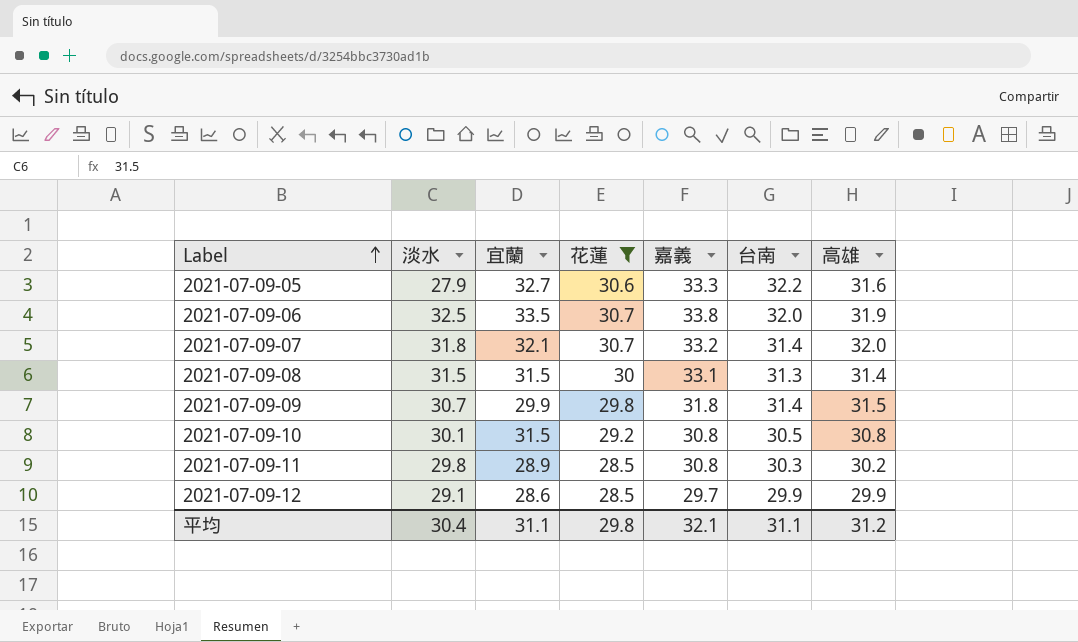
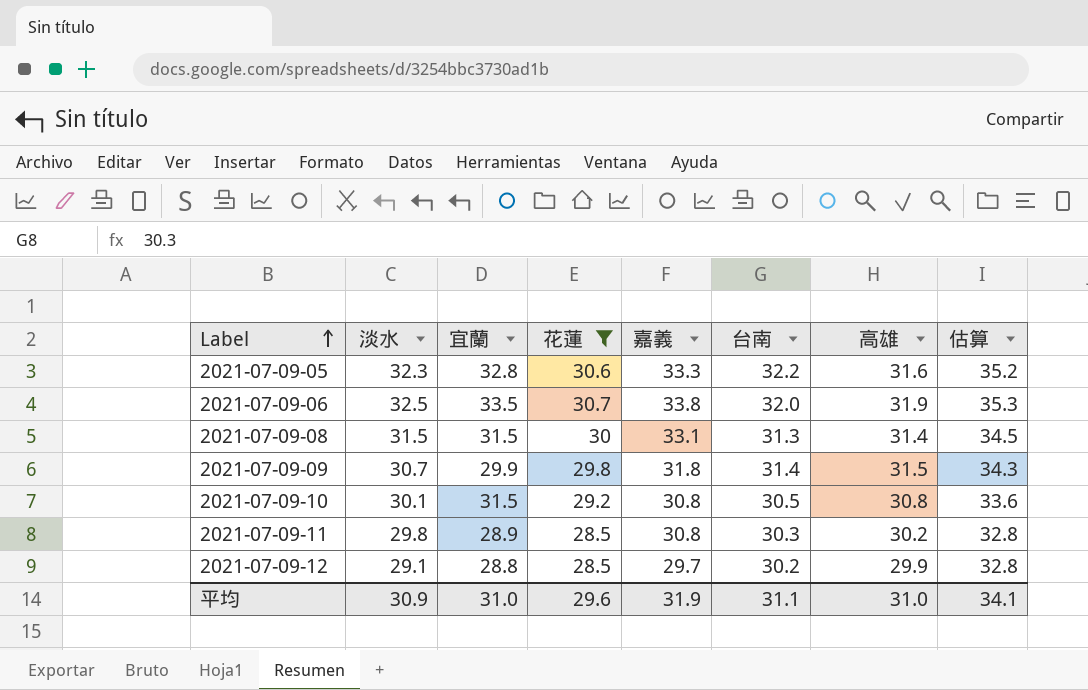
column 估算 | formula: none -> [花蓮] * 1.15
row 2021-07-09-07: 31.8 | 32.1 | 30.7 | 33.2 | 31.4 | 32.0 -> none
2021-07-09-05 | 淡水: 27.9 -> 32.3
2021-07-09-05 | 宜蘭: 32.7 -> 32.8
2021-07-09-12 | 宜蘭: 28.6 -> 28.8
2021-07-09-12 | 台南: 29.9 -> 30.2
平均 | 淡水: 30.4 -> 30.9
平均 | 宜蘭: 31.1 -> 31.0
平均 | 花蓮: 29.8 -> 29.6
平均 | 嘉義: 32.1 -> 31.9
平均 | 高雄: 31.2 -> 31.0

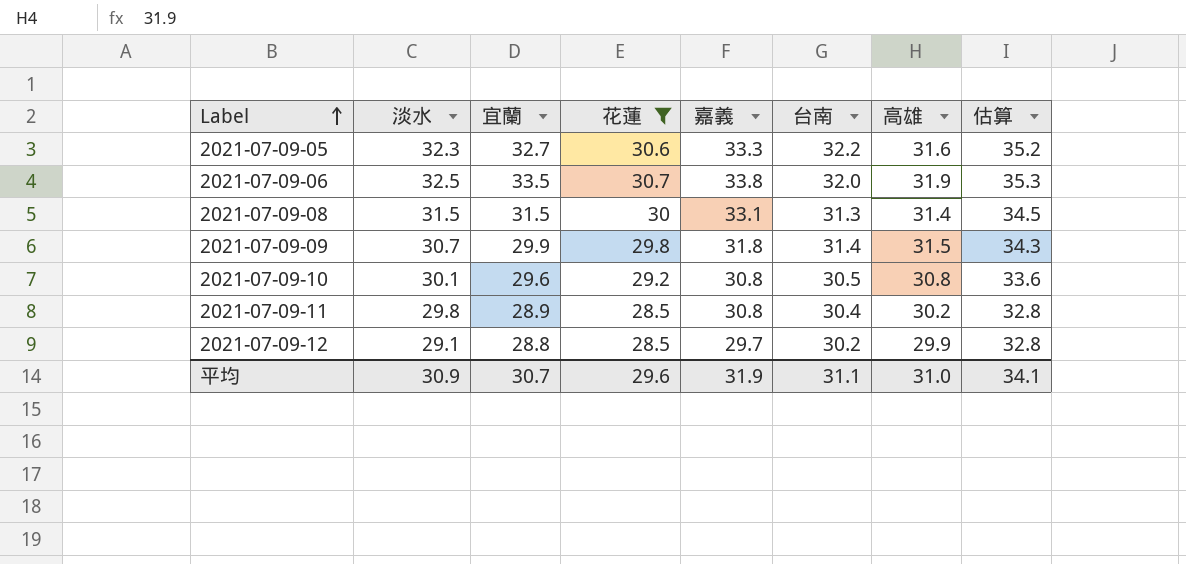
2021-07-09-05 | 宜蘭: 32.8 -> 32.7
2021-07-09-10 | 宜蘭: 31.5 -> 29.6
2021-07-09-11 | 台南: 30.3 -> 30.4
平均 | 宜蘭: 31.0 -> 30.7

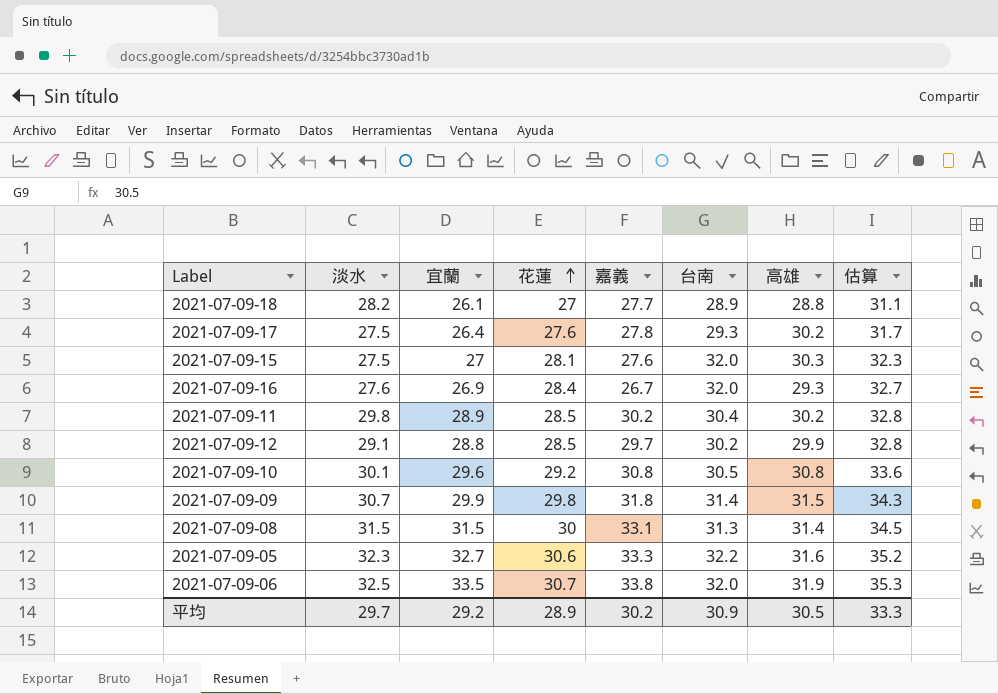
filter: 花蓮 >= 28.5 -> none
row order: Label ascending -> 花蓮 ascending
2021-07-09-11 | 嘉義: 30.8 -> 30.2
平均 | 淡水: 30.9 -> 29.7
平均 | 宜蘭: 30.7 -> 29.2
平均 | 花蓮: 29.6 -> 28.9
平均 | 嘉義: 31.9 -> 30.2
平均 | 台南: 31.1 -> 30.9
平均 | 高雄: 31.0 -> 30.5
平均 | 估算: 34.1 -> 33.3

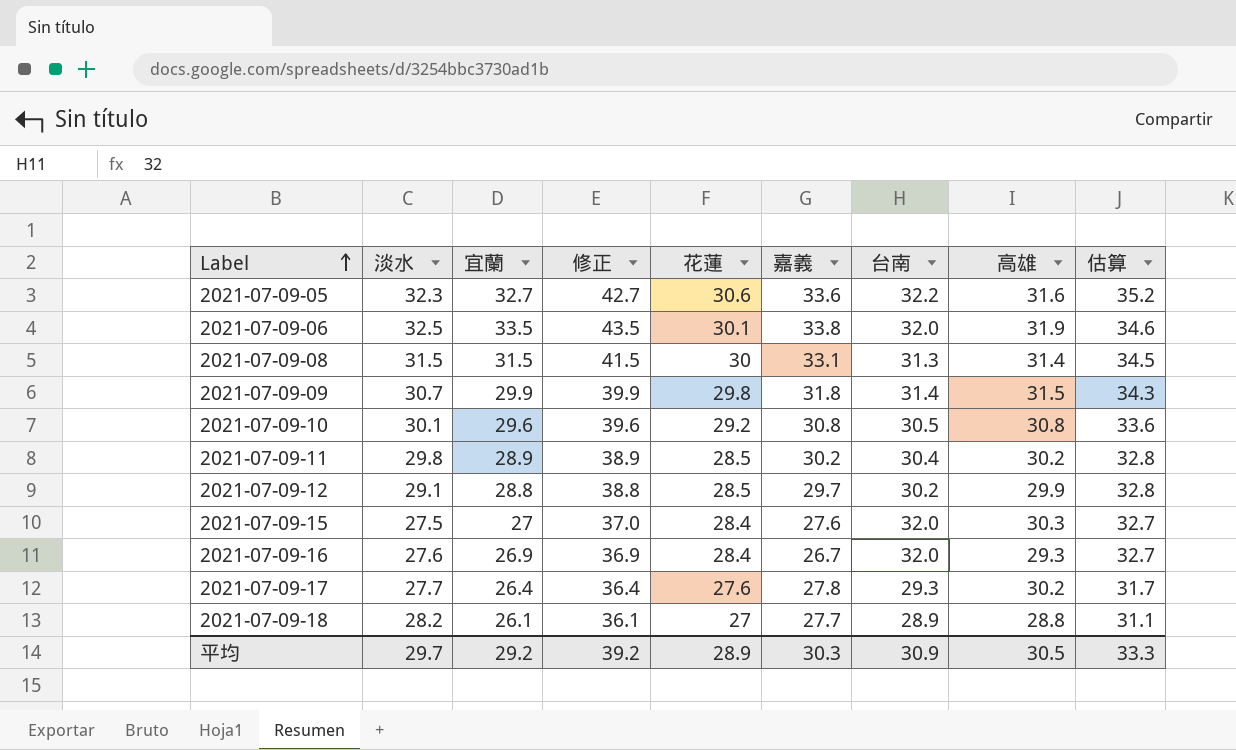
row order: 花蓮 ascending -> Label ascending
column 修正 | formula: none -> [宜蘭] + 10
2021-07-09-05 | 嘉義: 33.3 -> 33.6
2021-07-09-06 | 花蓮: 30.7 -> 30.1
2021-07-09-06 | 估算: 35.3 -> 34.6
2021-07-09-15 | 花蓮: 28.1 -> 28.4
2021-07-09-15 | 估算: 32.3 -> 32.7
2021-07-09-17 | 淡水: 27.5 -> 27.7
平均 | 嘉義: 30.2 -> 30.3

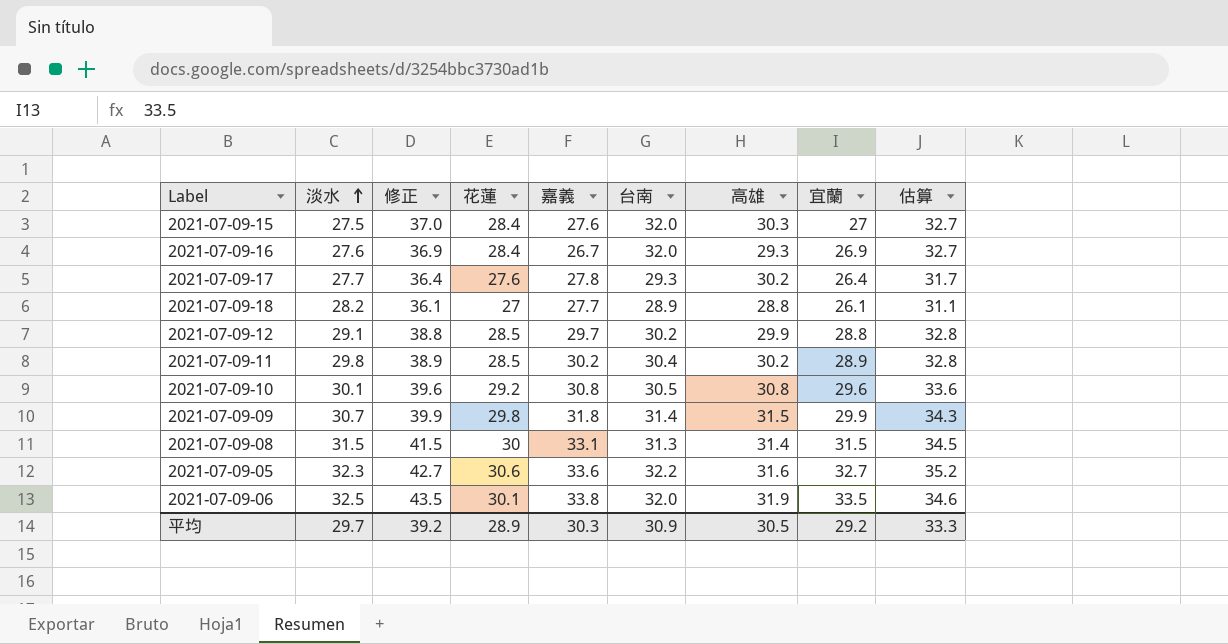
row order: Label ascending -> 淡水 ascending
column 宜蘭 | position: 3 -> 8

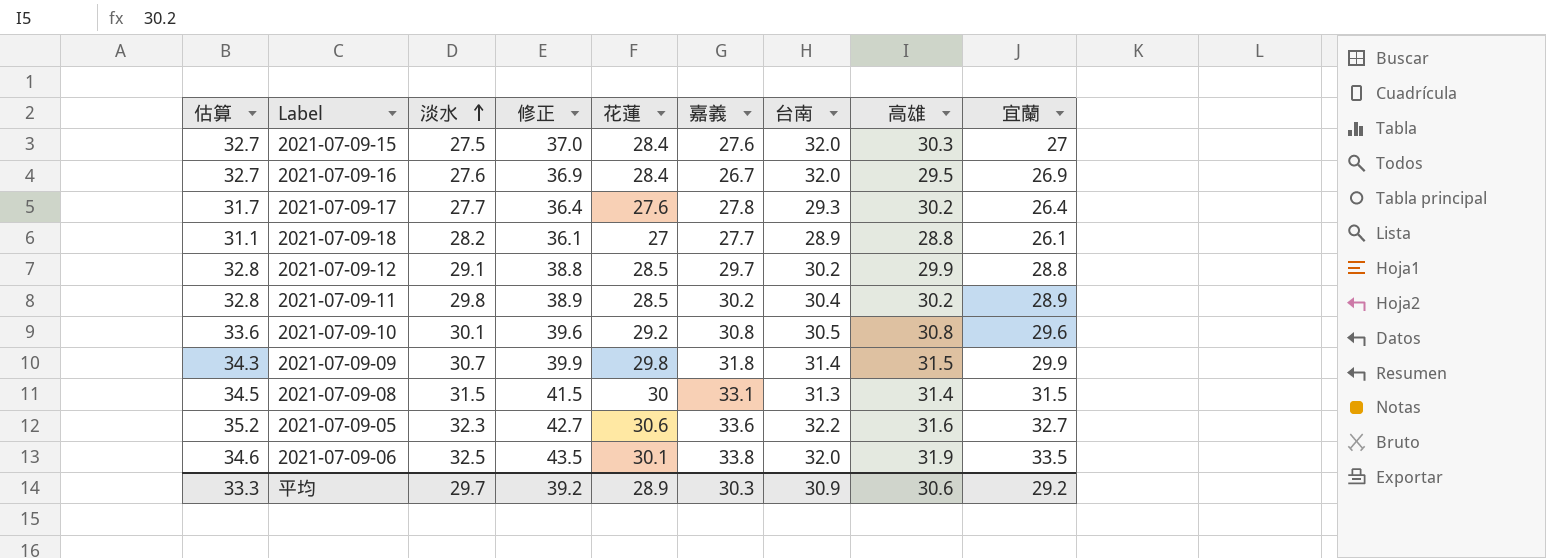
column 估算 | position: 9 -> 1
2021-07-09-16 | 高雄: 29.3 -> 29.5
平均 | 高雄: 30.5 -> 30.6

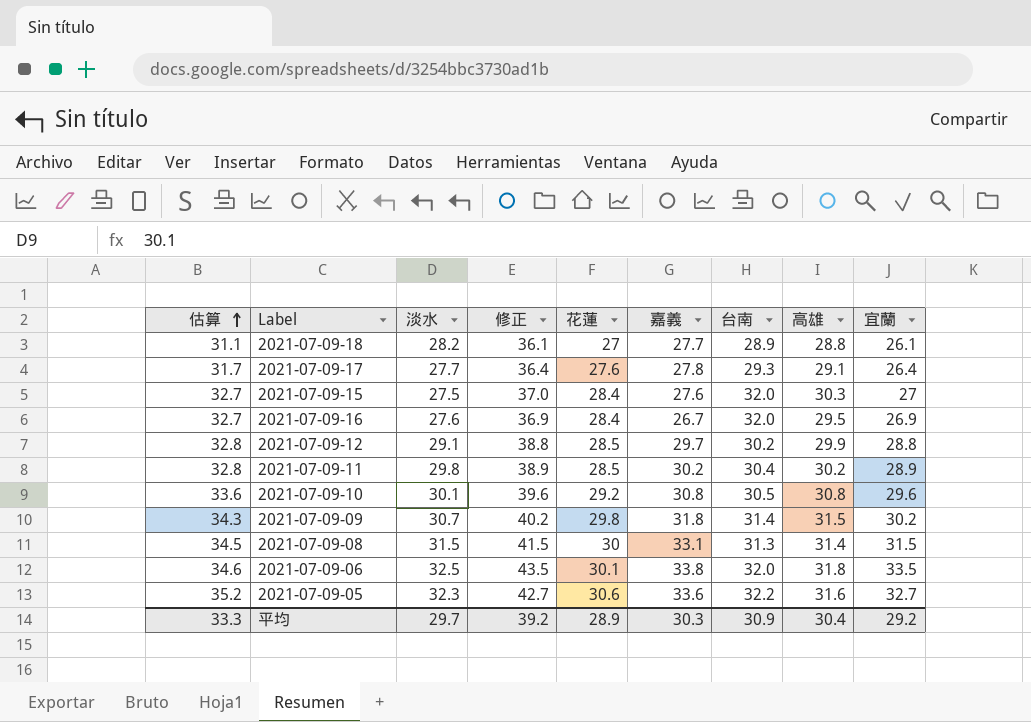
row order: 淡水 ascending -> 估算 ascending
2021-07-09-17 | 高雄: 30.2 -> 29.1
2021-07-09-09 | 修正: 39.9 -> 40.2
2021-07-09-09 | 宜蘭: 29.9 -> 30.2
2021-07-09-06 | 高雄: 31.9 -> 31.8
平均 | 高雄: 30.6 -> 30.4

